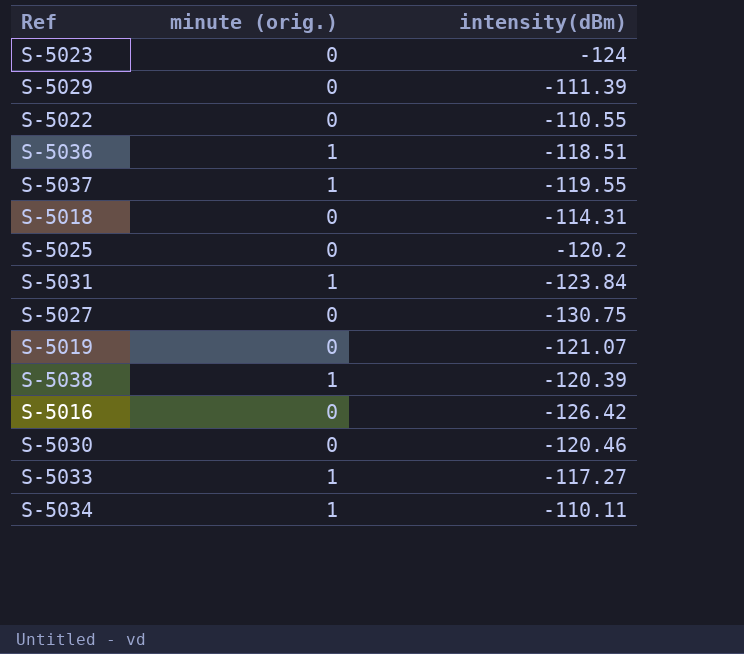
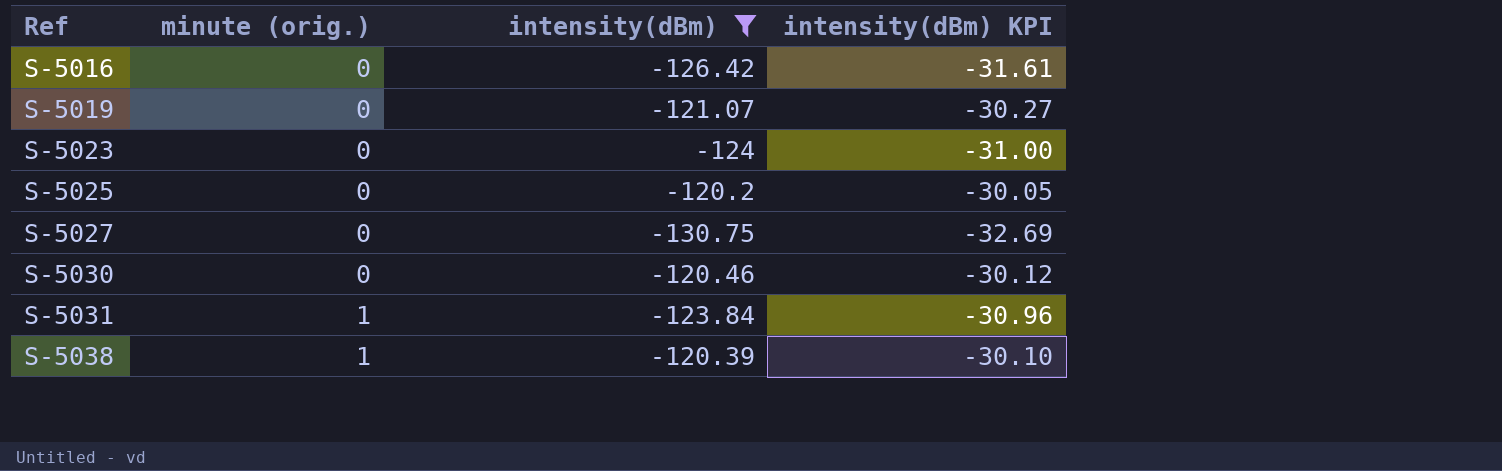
filter: none -> intensity(dBm) <= -120.2
row order: none -> Ref ascending
column intensity(dBm) KPI | formula: none -> [intensity(dBm)] * 0.25

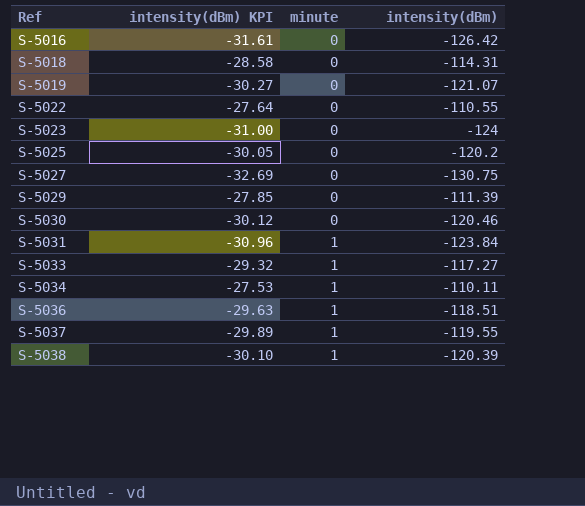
filter: intensity(dBm) <= -120.2 -> none
column intensity(dBm) KPI | position: 4 -> 2
column name: minute (orig.) -> minute

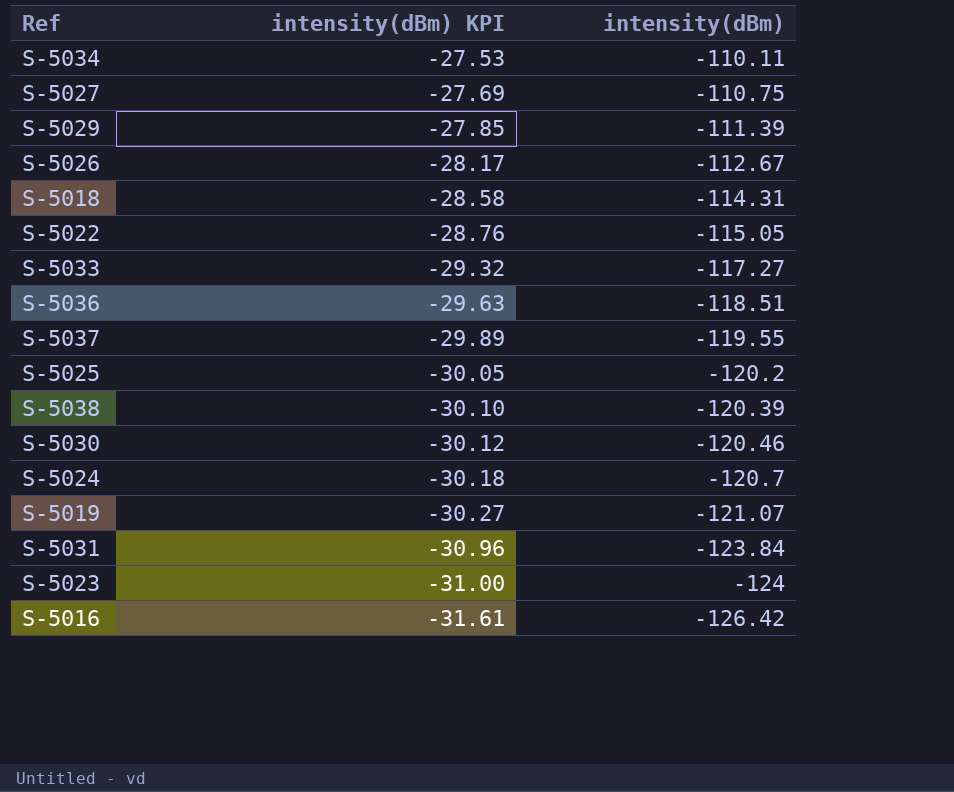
row order: Ref ascending -> intensity(dBm) KPI descending
column minute | position: 3 -> none
S-5027 | intensity(dBm) KPI: -32.69 -> -27.69
S-5027 | intensity(dBm): -130.75 -> -110.75
row S-5026: none -> -28.17 | -112.67
S-5022 | intensity(dBm) KPI: -27.64 -> -28.76
S-5022 | intensity(dBm): -110.55 -> -115.05
row S-5024: none -> -30.18 | -120.7

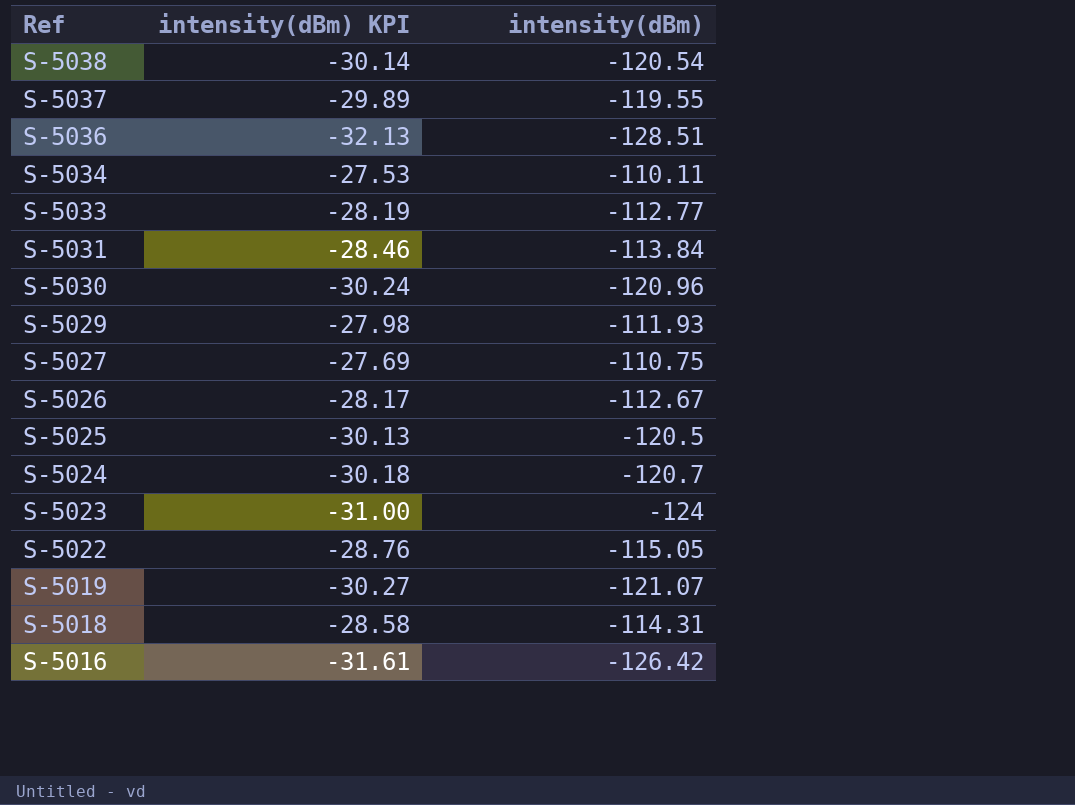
row order: intensity(dBm) KPI descending -> Ref descending
S-5038 | intensity(dBm) KPI: -30.10 -> -30.14
S-5038 | intensity(dBm): -120.39 -> -120.54
S-5036 | intensity(dBm) KPI: -29.63 -> -32.13
S-5036 | intensity(dBm): -118.51 -> -128.51
S-5033 | intensity(dBm) KPI: -29.32 -> -28.19
S-5033 | intensity(dBm): -117.27 -> -112.77
S-5031 | intensity(dBm) KPI: -30.96 -> -28.46
S-5031 | intensity(dBm): -123.84 -> -113.84
S-5030 | intensity(dBm) KPI: -30.12 -> -30.24
S-5030 | intensity(dBm): -120.46 -> -120.96
S-5029 | intensity(dBm) KPI: -27.85 -> -27.98
S-5029 | intensity(dBm): -111.39 -> -111.93
S-5025 | intensity(dBm) KPI: -30.05 -> -30.13
S-5025 | intensity(dBm): -120.2 -> -120.5

